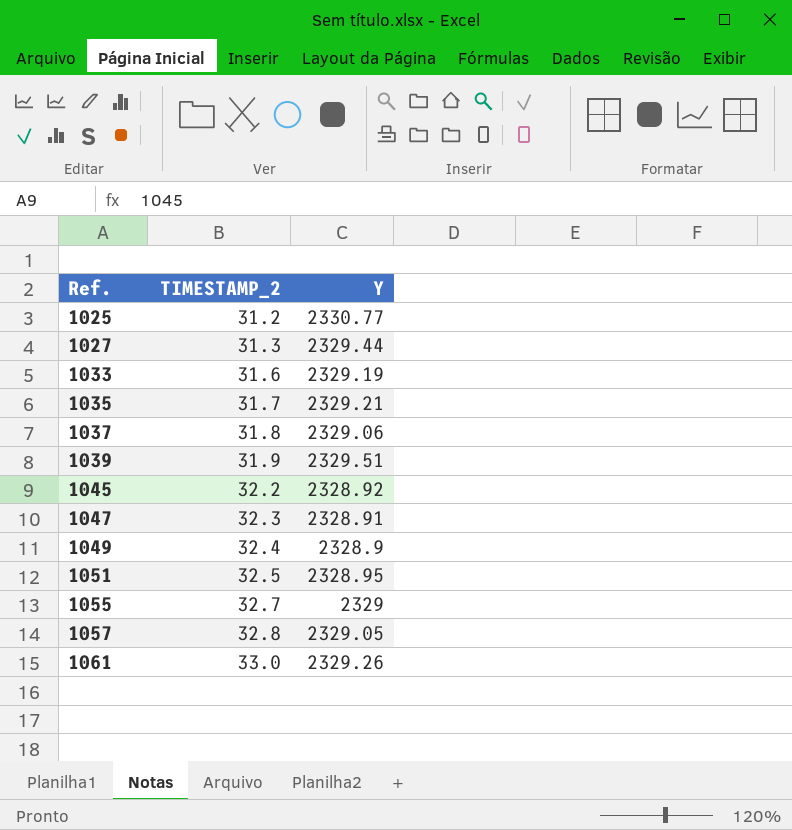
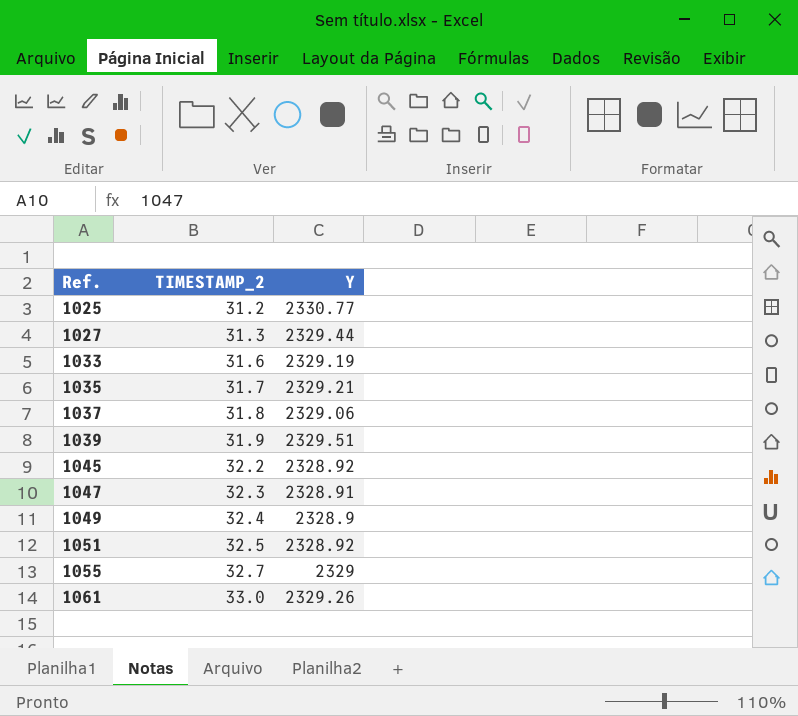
row 1057: 32.8 | 2329.05 -> none
1051 | Y: 2328.95 -> 2328.92

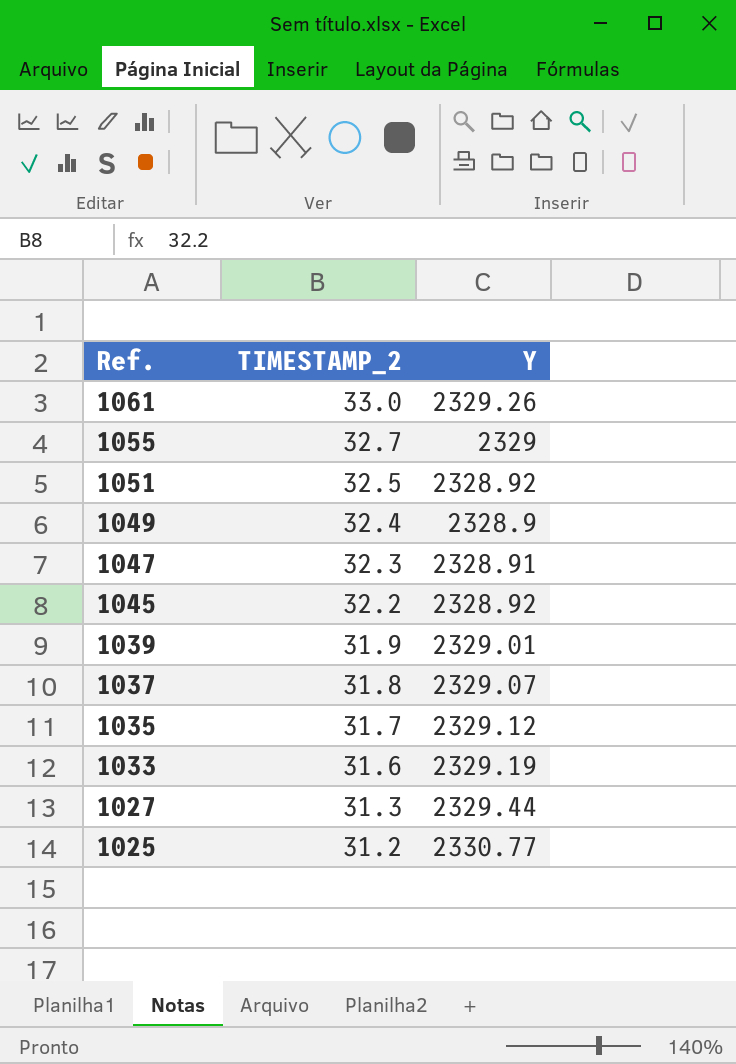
row order: Ref. ascending -> Ref. descending
1039 | Y: 2329.51 -> 2329.01
1037 | Y: 2329.06 -> 2329.07
1035 | Y: 2329.21 -> 2329.12

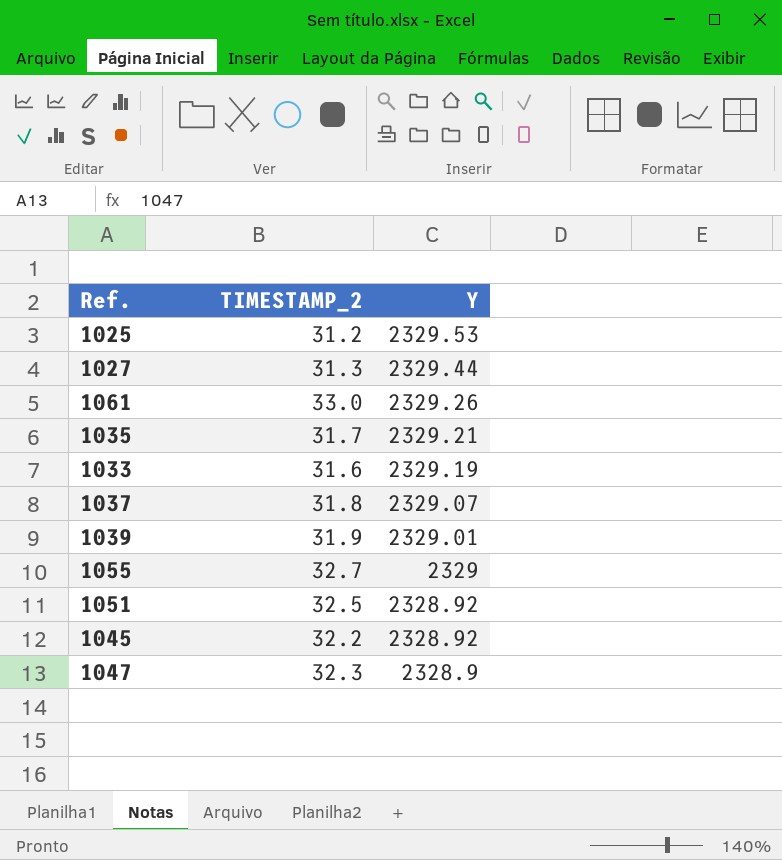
row order: Ref. descending -> Y descending
row 1049: 32.4 | 2328.9 -> none
1025 | Y: 2330.77 -> 2329.53
1035 | Y: 2329.12 -> 2329.21
1047 | Y: 2328.91 -> 2328.9

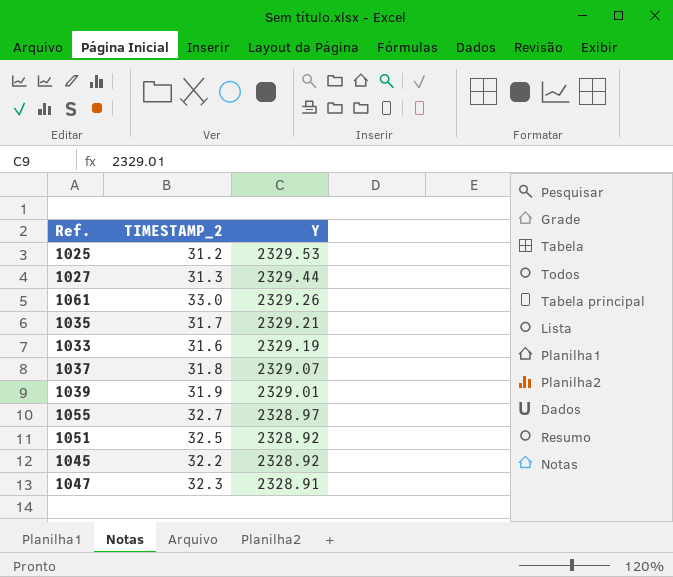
1055 | Y: 2329 -> 2328.97
1047 | Y: 2328.9 -> 2328.91

